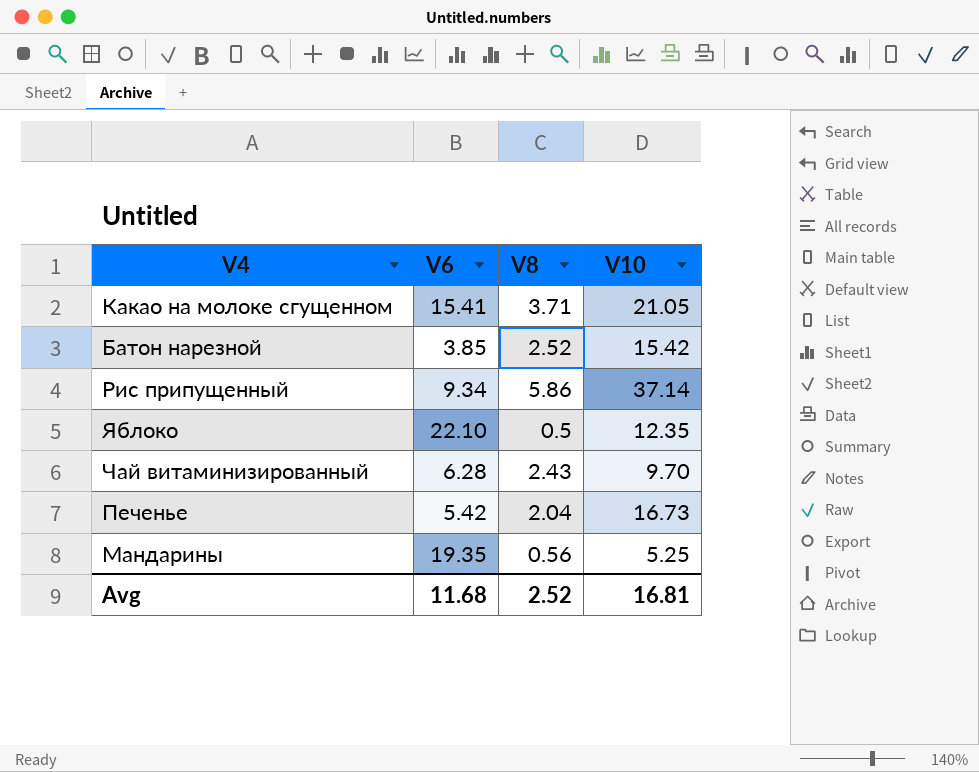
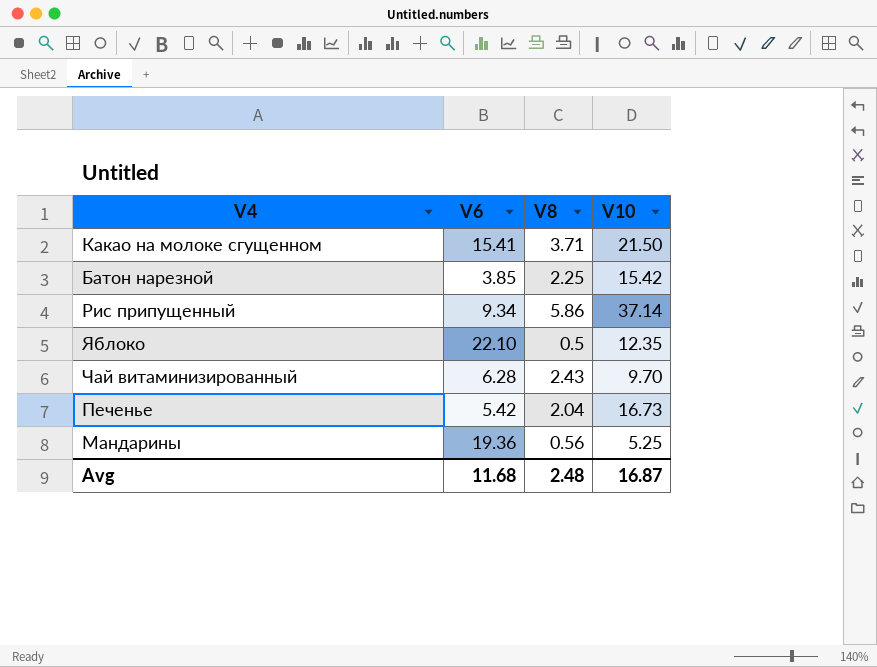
Какао на молоке сгущенном | V10: 21.05 -> 21.50
Батон нарезной | V8: 2.52 -> 2.25
Мандарины | V6: 19.35 -> 19.36
Avg | V8: 2.52 -> 2.48
Avg | V10: 16.81 -> 16.87

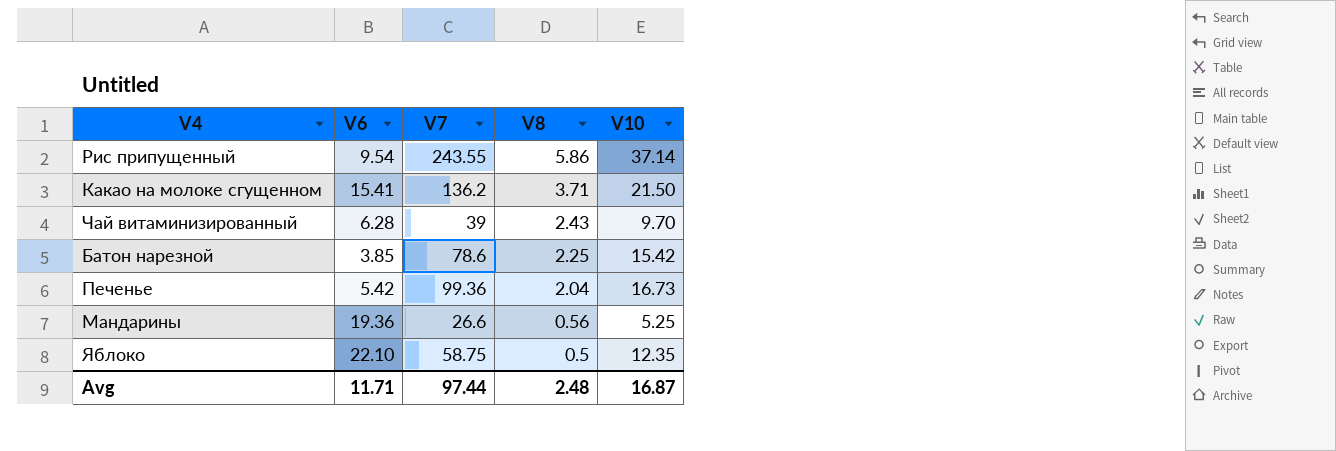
row order: none -> V8 descending
column V7 | position: none -> 3
Рис припущенный | V6: 9.34 -> 9.54
Avg | V6: 11.68 -> 11.71

